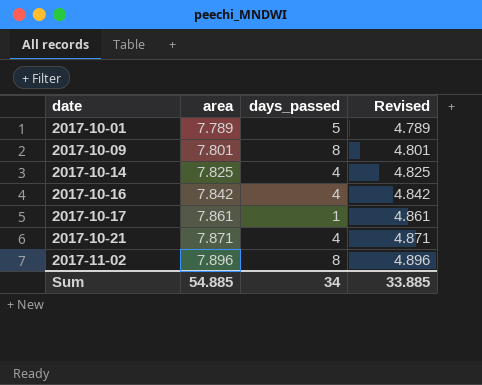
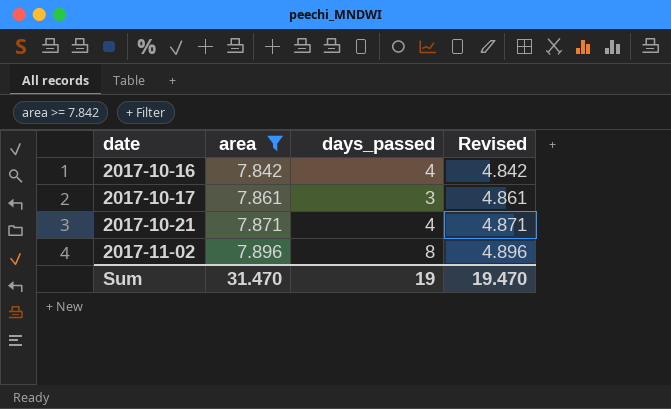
filter: none -> area >= 7.842
2017-10-17 | days_passed: 1 -> 3
Sum | area: 54.885 -> 31.470
Sum | days_passed: 34 -> 19
Sum | Revised: 33.885 -> 19.470

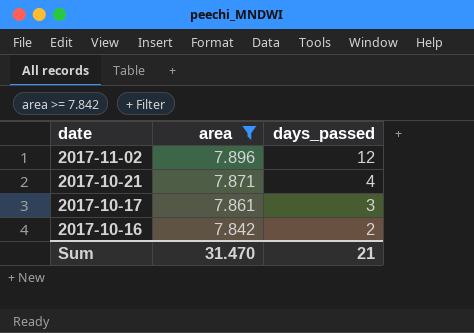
row order: date ascending -> date descending
column Revised | formula: [area] - 3 -> none
2017-11-02 | days_passed: 8 -> 12
2017-10-16 | days_passed: 4 -> 2
Sum | days_passed: 19 -> 21

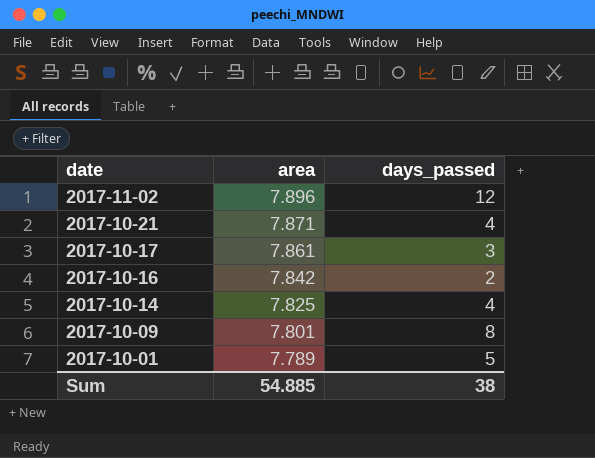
filter: area >= 7.842 -> none
Sum | area: 31.470 -> 54.885
Sum | days_passed: 21 -> 38

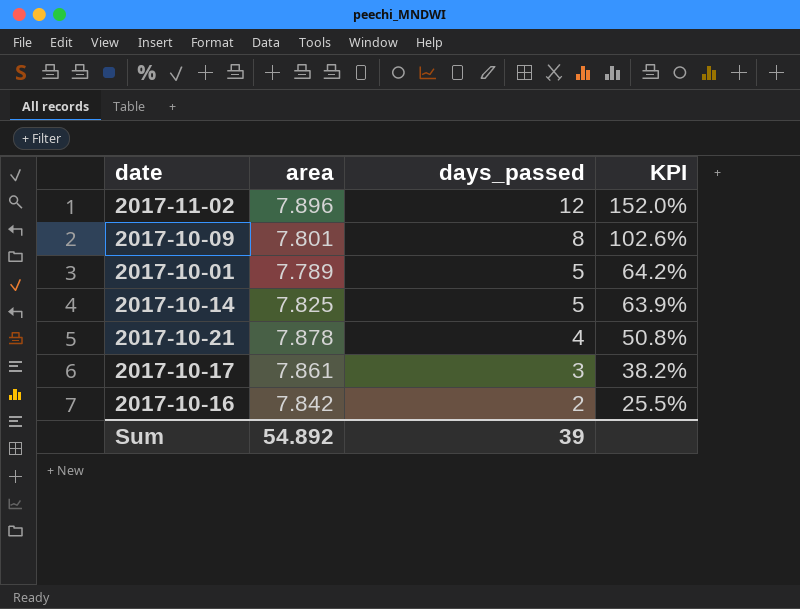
row order: date descending -> days_passed descending
column KPI | formula: none -> [days_passed] / [area]
2017-10-14 | days_passed: 4 -> 5
2017-10-21 | area: 7.871 -> 7.878
Sum | area: 54.885 -> 54.892
Sum | days_passed: 38 -> 39

